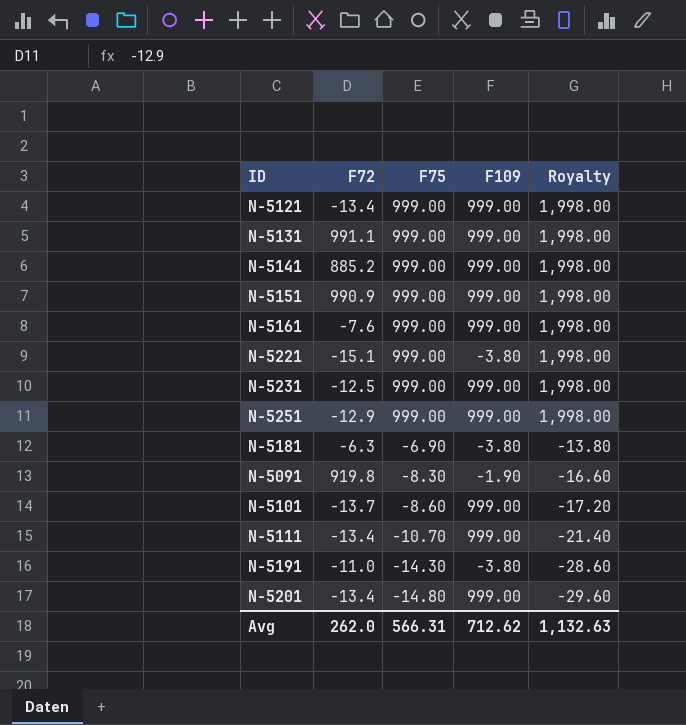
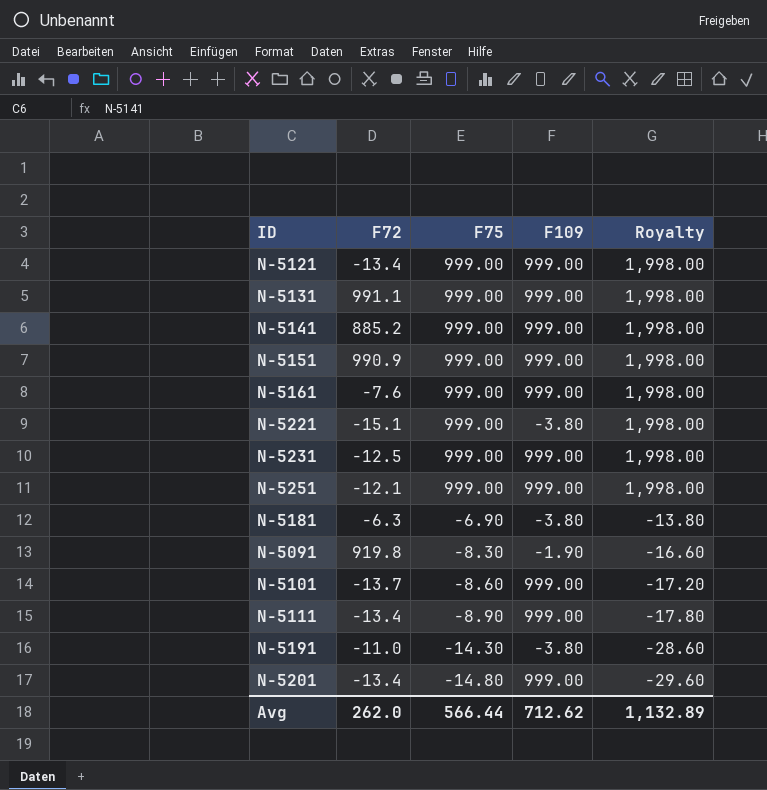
N-5251 | F72: -12.9 -> -12.1
N-5111 | F75: -10.70 -> -8.90
N-5111 | Royalty: -21.40 -> -17.80
Avg | F75: 566.31 -> 566.44
Avg | Royalty: 1,132.63 -> 1,132.89

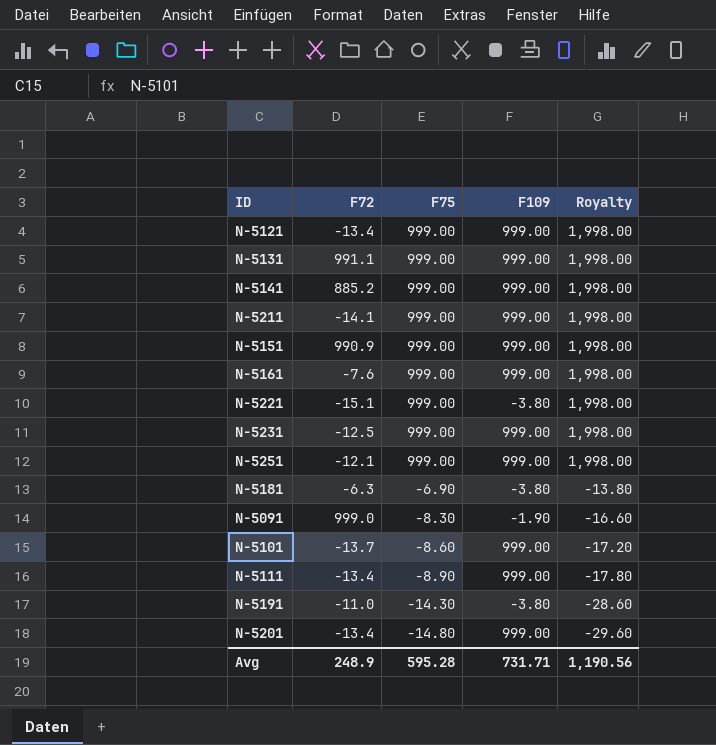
row N-5211: none -> -14.1 | 999.00 | 999.00 | 1,998.00
N-5091 | F72: 919.8 -> 999.0
Avg | F72: 262.0 -> 248.9
Avg | F75: 566.44 -> 595.28
Avg | F109: 712.62 -> 731.71
Avg | Royalty: 1,132.89 -> 1,190.56

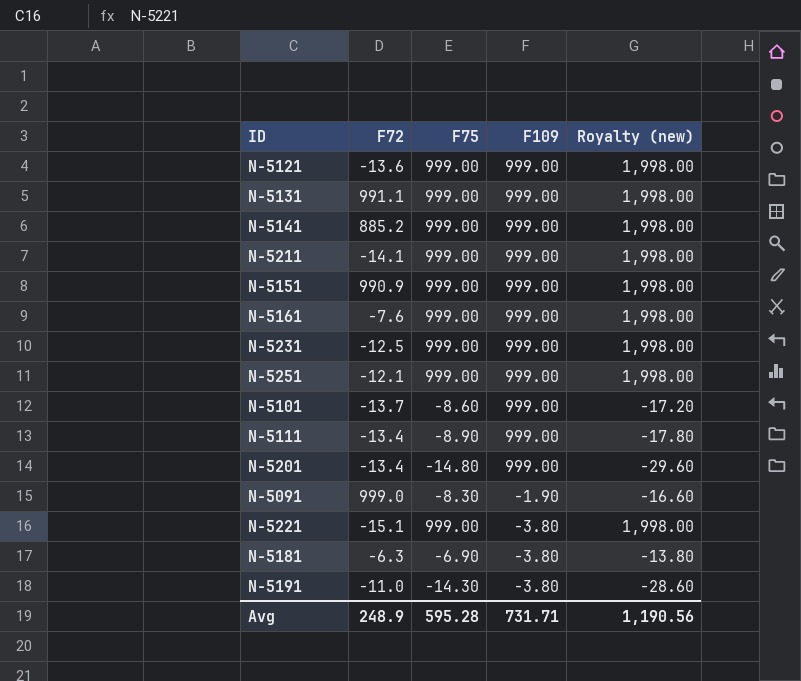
row order: F75 descending -> F109 descending
column name: Royalty -> Royalty (new)
N-5121 | F72: -13.4 -> -13.6

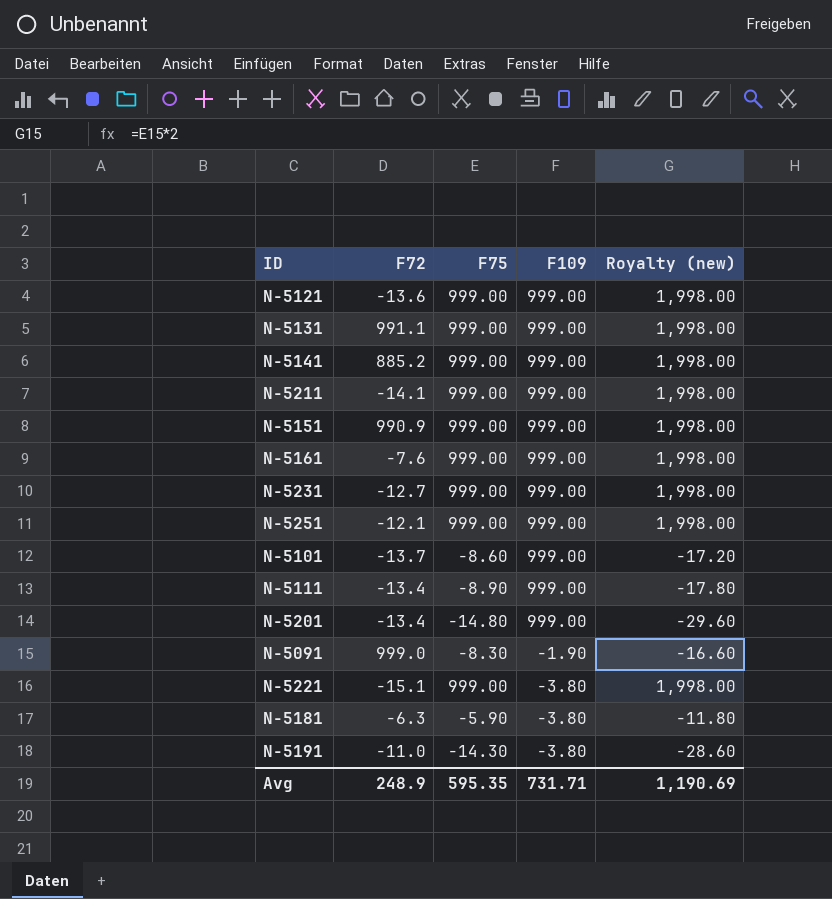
N-5231 | F72: -12.5 -> -12.7
N-5181 | F75: -6.90 -> -5.90
N-5181 | Royalty (new): -13.80 -> -11.80
Avg | F75: 595.28 -> 595.35
Avg | Royalty (new): 1,190.56 -> 1,190.69

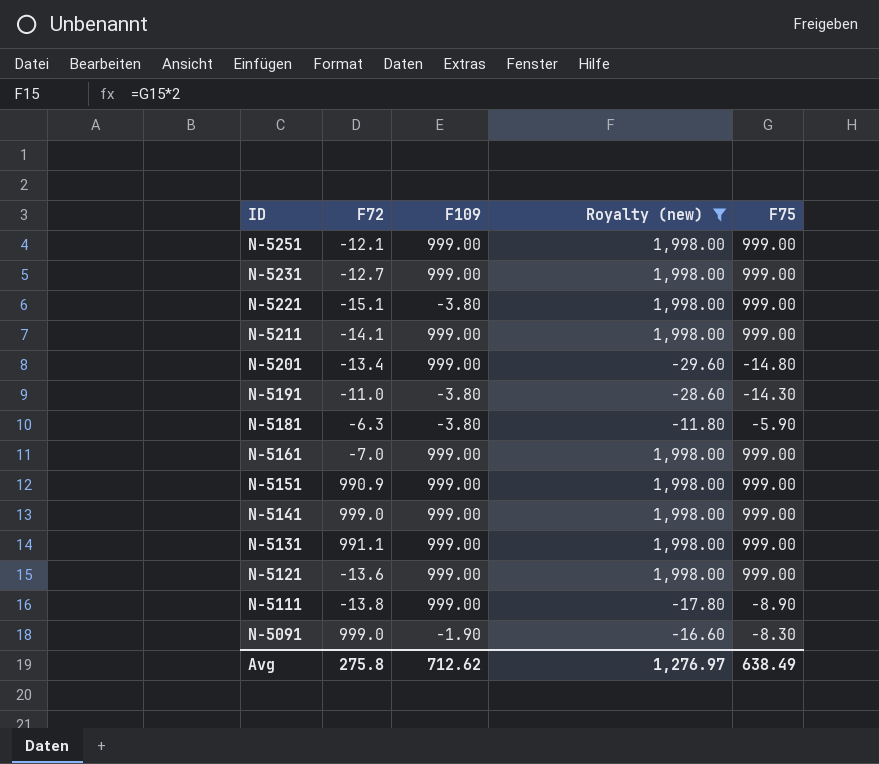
filter: none -> Royalty (new) != -17.20
row order: F109 descending -> ID descending
column F75 | position: 3 -> 5
N-5161 | F72: -7.6 -> -7.0
N-5141 | F72: 885.2 -> 999.0
N-5111 | F72: -13.4 -> -13.8
Avg | F72: 248.9 -> 275.8
Avg | F109: 731.71 -> 712.62
Avg | Royalty (new): 1,190.69 -> 1,276.97
Avg | F75: 595.35 -> 638.49

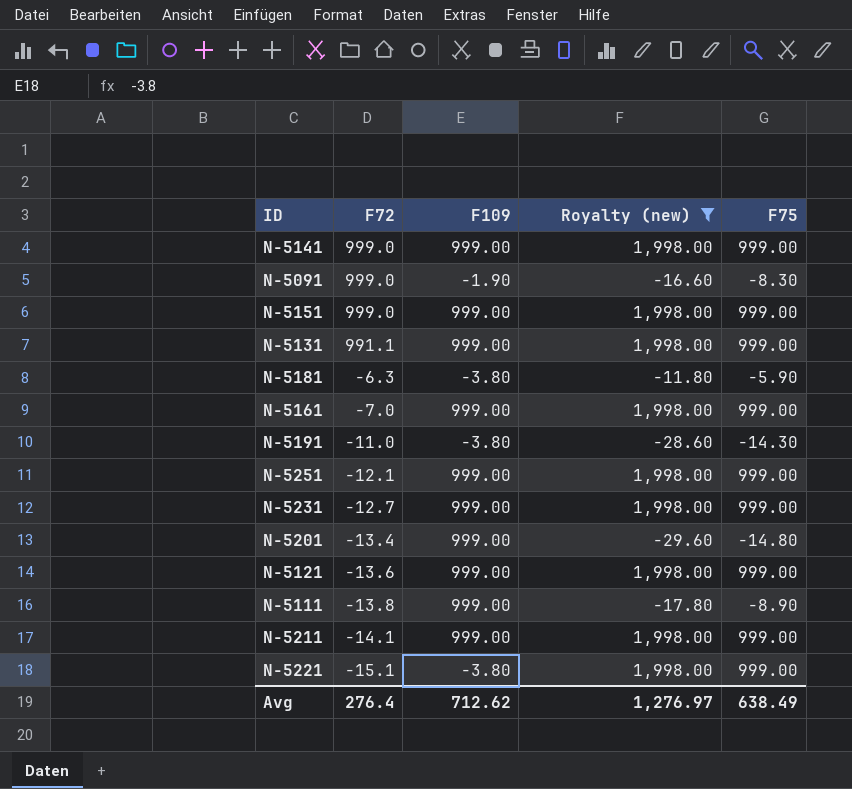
row order: ID descending -> F72 descending
N-5151 | F72: 990.9 -> 999.0
Avg | F72: 275.8 -> 276.4

